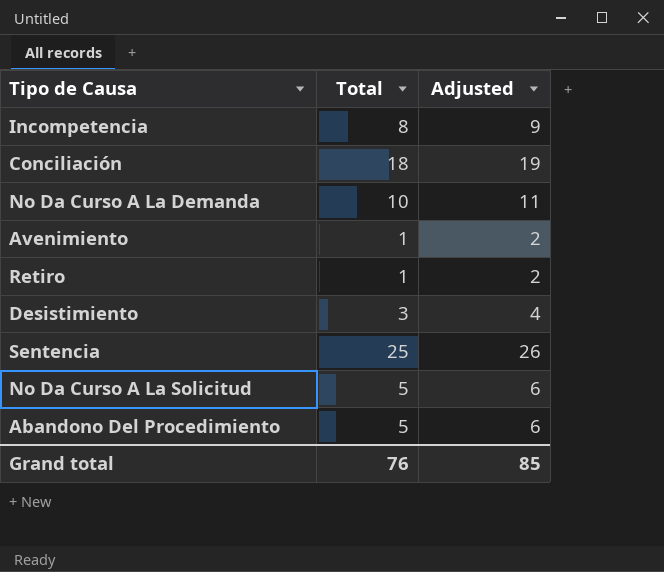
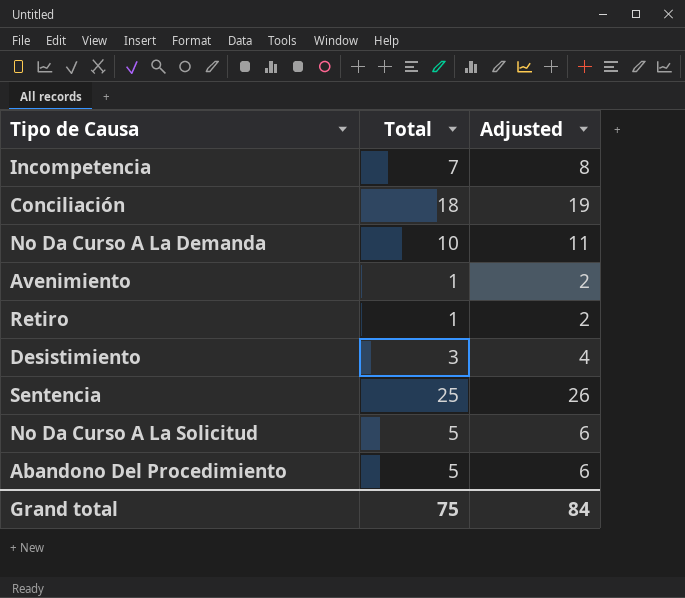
Incompetencia | Total: 8 -> 7
Incompetencia | Adjusted: 9 -> 8
Grand total | Total: 76 -> 75
Grand total | Adjusted: 85 -> 84

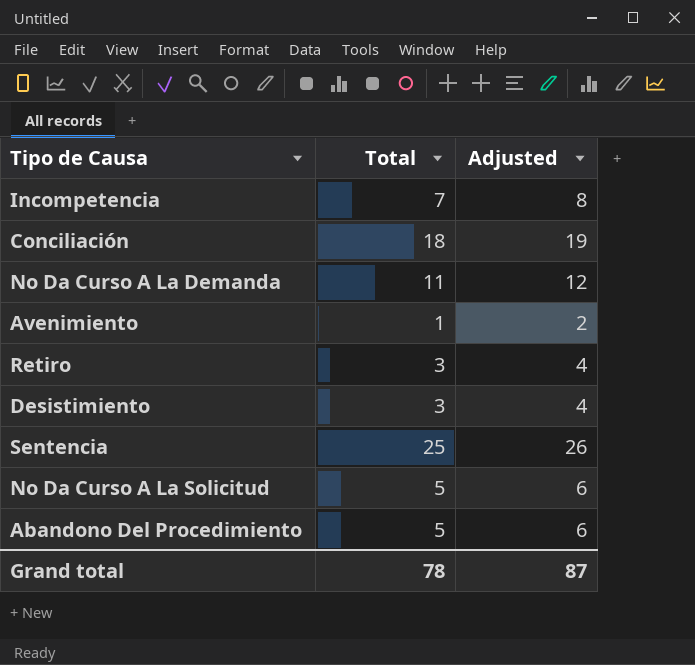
No Da Curso A La Demanda | Total: 10 -> 11
No Da Curso A La Demanda | Adjusted: 11 -> 12
Retiro | Total: 1 -> 3
Retiro | Adjusted: 2 -> 4
Grand total | Total: 75 -> 78
Grand total | Adjusted: 84 -> 87

